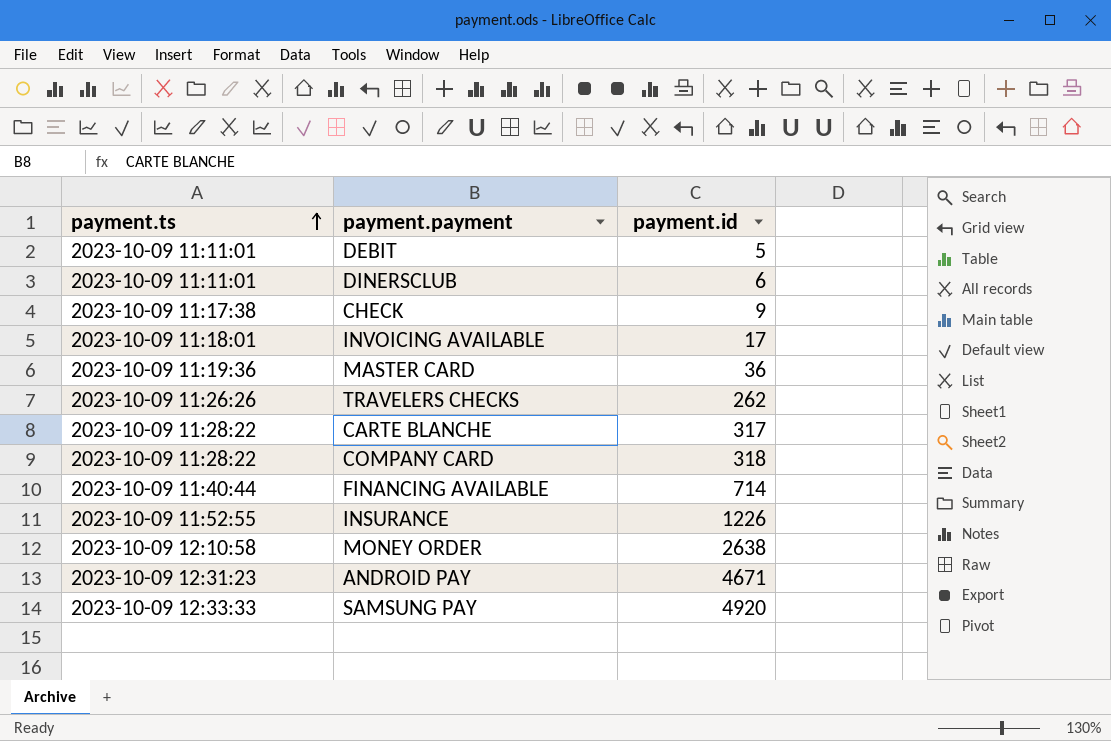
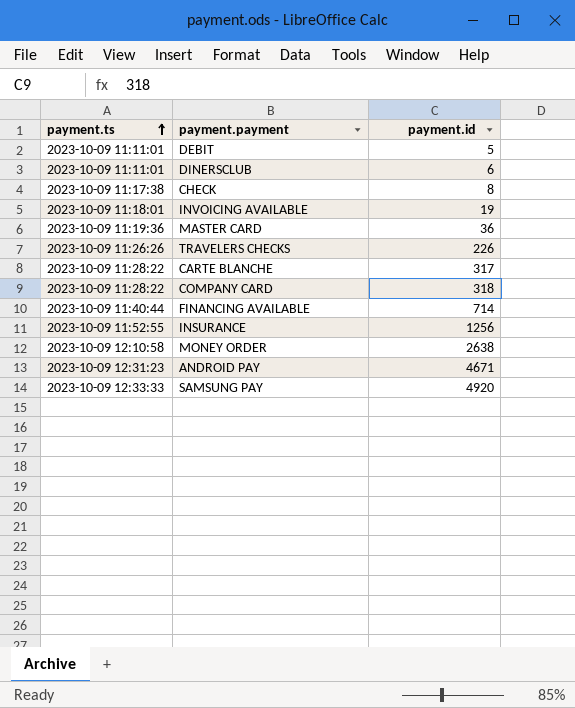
CHECK | payment.id: 9 -> 8
INVOICING AVAILABLE | payment.id: 17 -> 19
TRAVELERS CHECKS | payment.id: 262 -> 226
INSURANCE | payment.id: 1226 -> 1256

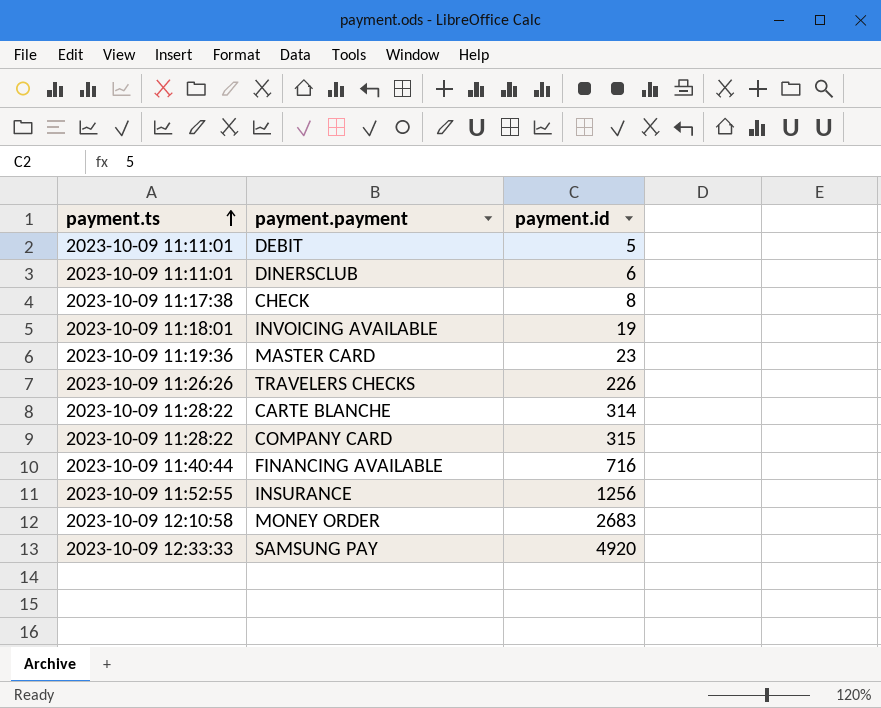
row ANDROID PAY: 2023-10-09 12:31:23 | 4671 -> none
MASTER CARD | payment.id: 36 -> 23
CARTE BLANCHE | payment.id: 317 -> 314
COMPANY CARD | payment.id: 318 -> 315
FINANCING AVAILABLE | payment.id: 714 -> 716
MONEY ORDER | payment.id: 2638 -> 2683

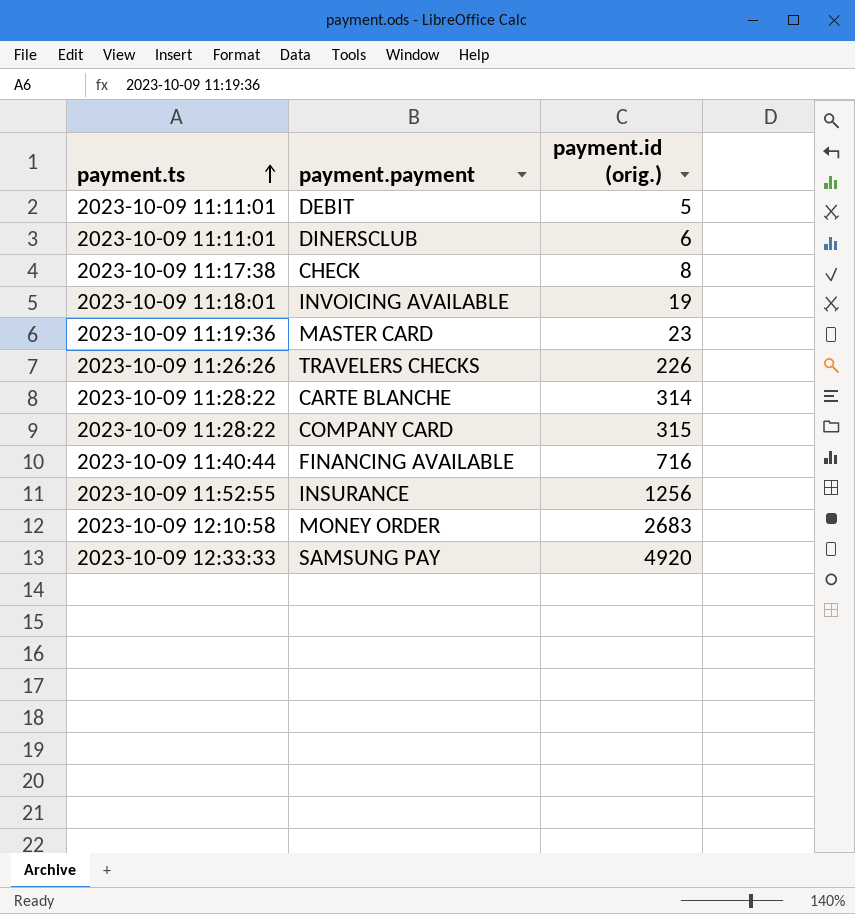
column name: payment.id -> payment.id (orig.)

